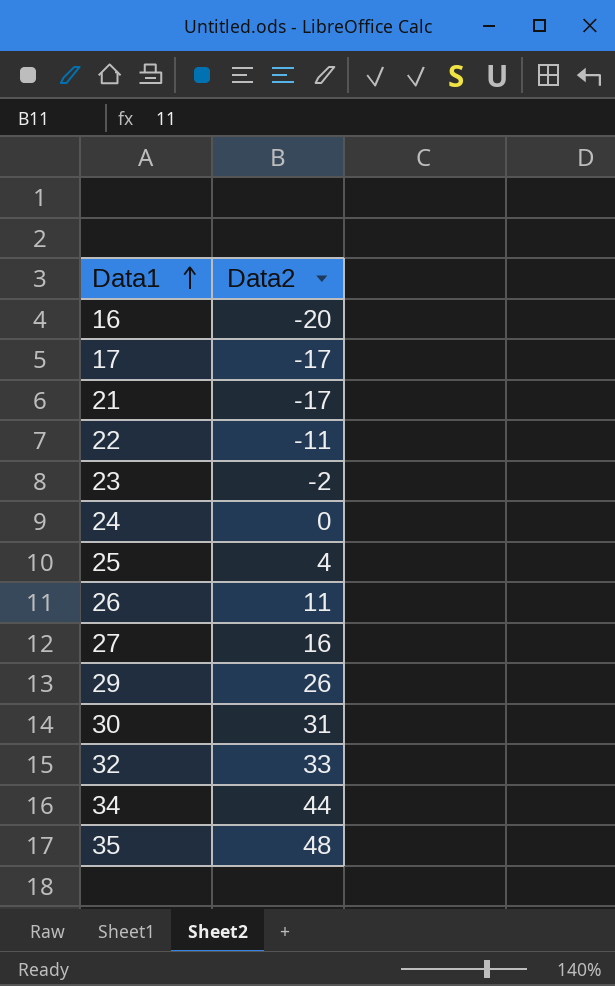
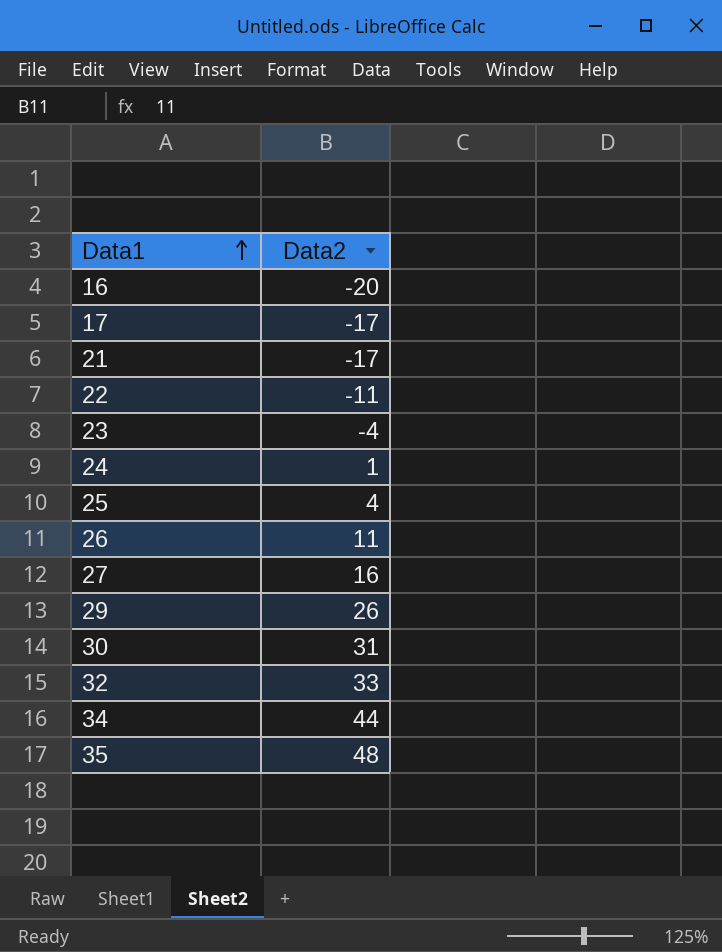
23 | Data2: -2 -> -4
24 | Data2: 0 -> 1

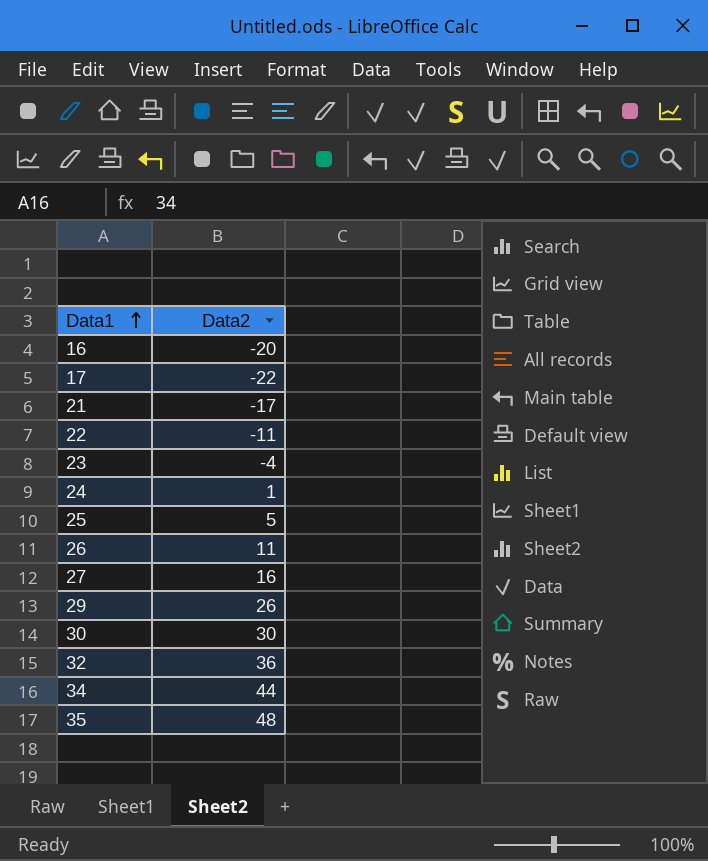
17 | Data2: -17 -> -22
25 | Data2: 4 -> 5
30 | Data2: 31 -> 30
32 | Data2: 33 -> 36

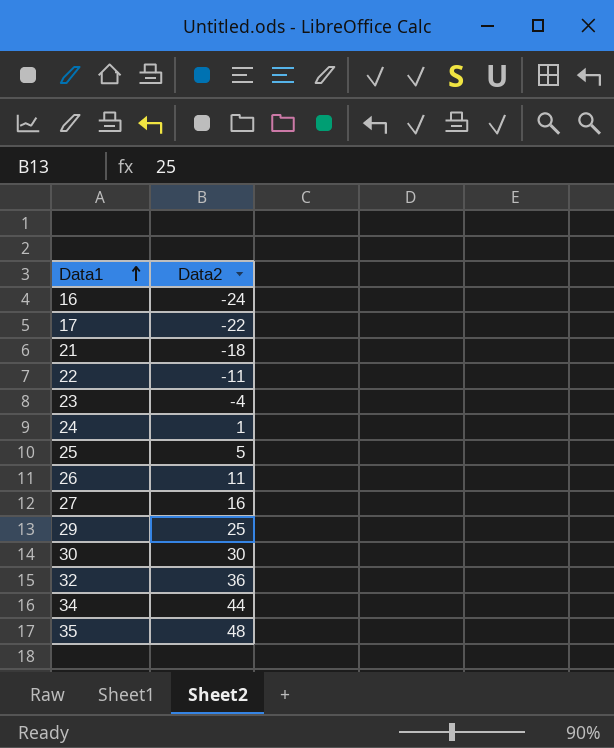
16 | Data2: -20 -> -24
21 | Data2: -17 -> -18
29 | Data2: 26 -> 25

